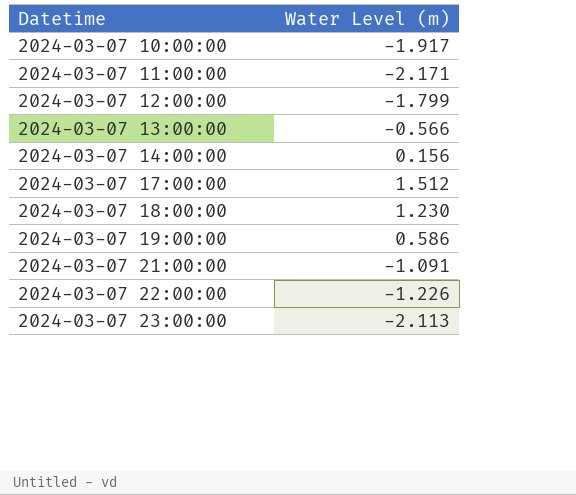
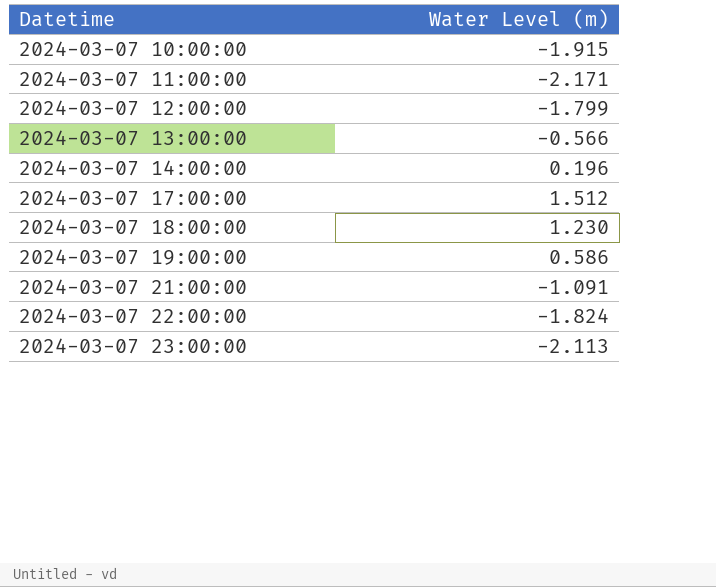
2024-03-07 10:00:00 | Water Level (m): -1.917 -> -1.915
2024-03-07 14:00:00 | Water Level (m): 0.156 -> 0.196
2024-03-07 22:00:00 | Water Level (m): -1.226 -> -1.824

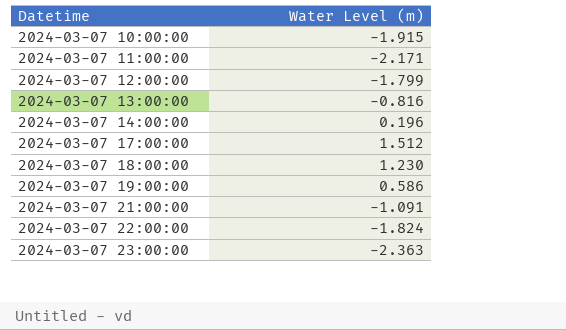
2024-03-07 13:00:00 | Water Level (m): -0.566 -> -0.816
2024-03-07 23:00:00 | Water Level (m): -2.113 -> -2.363

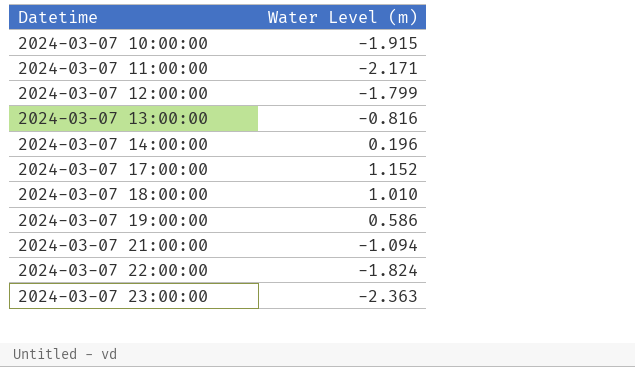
2024-03-07 17:00:00 | Water Level (m): 1.512 -> 1.152
2024-03-07 18:00:00 | Water Level (m): 1.230 -> 1.010
2024-03-07 21:00:00 | Water Level (m): -1.091 -> -1.094

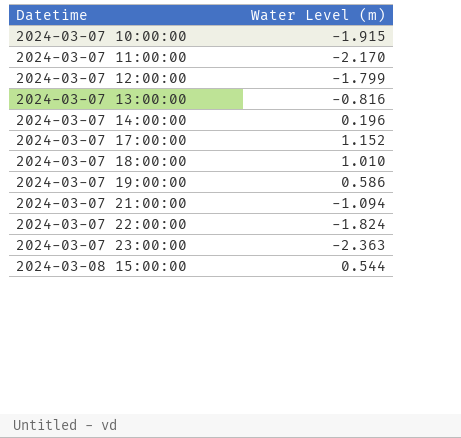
2024-03-07 11:00:00 | Water Level (m): -2.171 -> -2.170
row 2024-03-08 15:00:00: none -> 0.544

